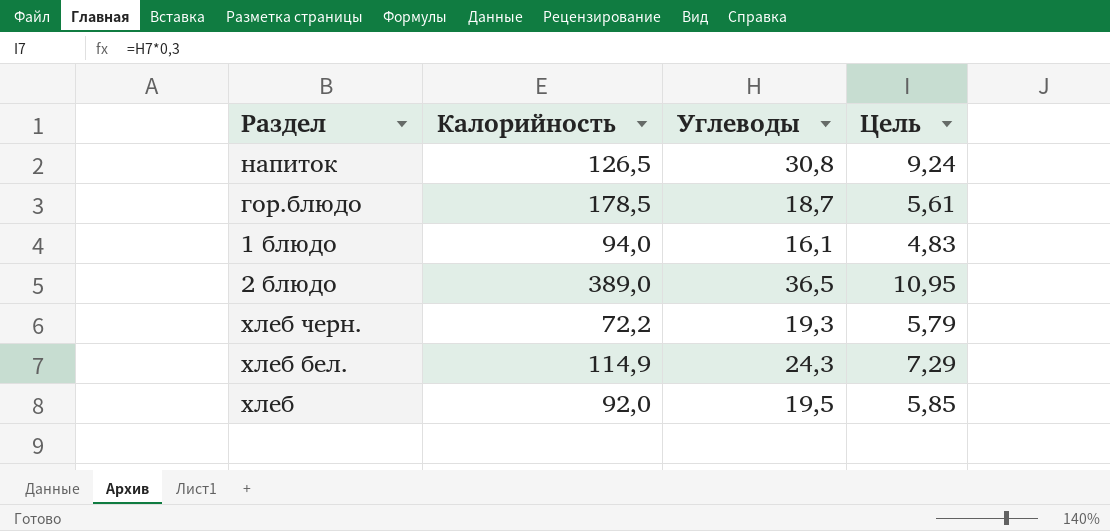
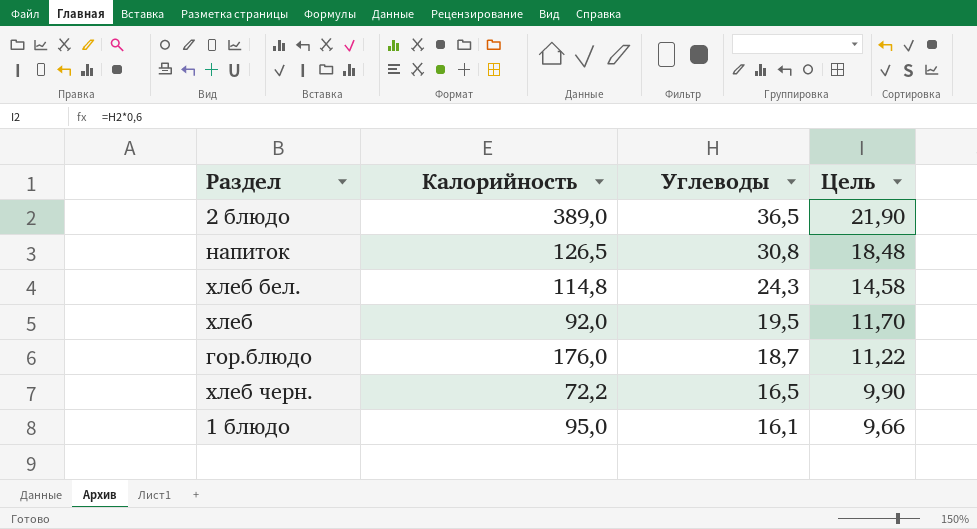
row order: none -> Углеводы descending
column Цель | formula: [Углеводы] * 0,3 -> [Углеводы] * 0,6
хлеб бел. | Калорийность: 114,9 -> 114,8
гор.блюдо | Калорийность: 178,5 -> 176,0
хлеб черн. | Углеводы: 19,3 -> 16,5
1 блюдо | Калорийность: 94,0 -> 95,0

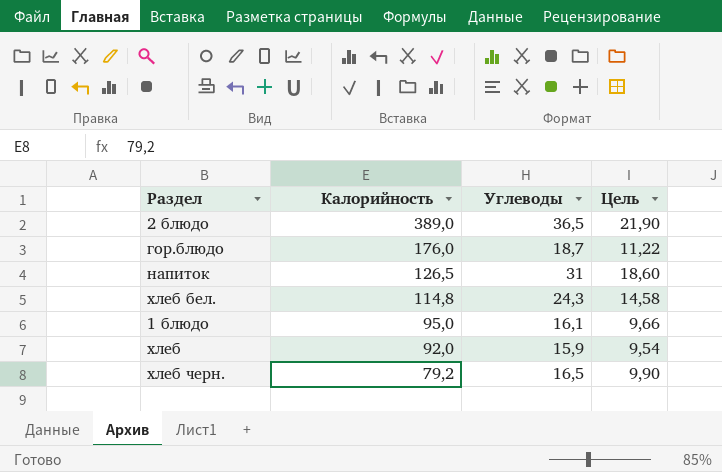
row order: Углеводы descending -> Калорийность descending
напиток | Углеводы: 30,8 -> 31
напиток | Цель: 18,48 -> 18,60
хлеб | Углеводы: 19,5 -> 15,9
хлеб | Цель: 11,70 -> 9,54
хлеб черн. | Калорийность: 72,2 -> 79,2

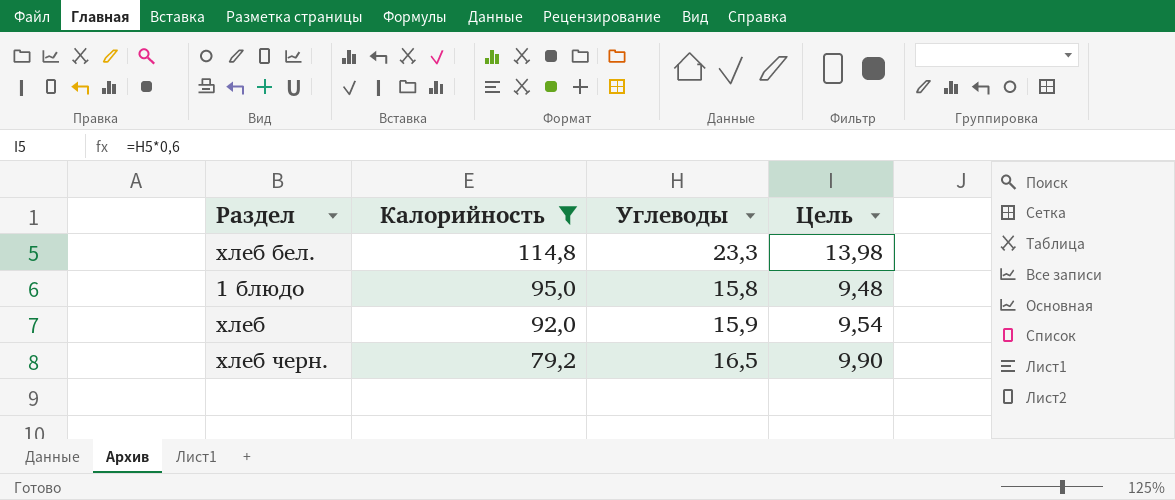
filter: none -> Калорийность <= 114,8
хлеб бел. | Углеводы: 24,3 -> 23,3
хлеб бел. | Цель: 14,58 -> 13,98
1 блюдо | Углеводы: 16,1 -> 15,8
1 блюдо | Цель: 9,66 -> 9,48

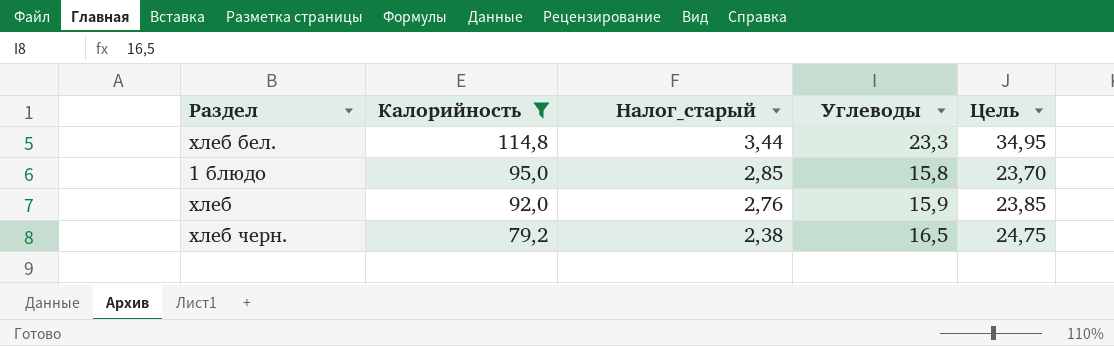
column Налог_старый | formula: none -> [Калорийность] * 0,03
column Цель | formula: [Углеводы] * 0,6 -> [Углеводы] * 1,5

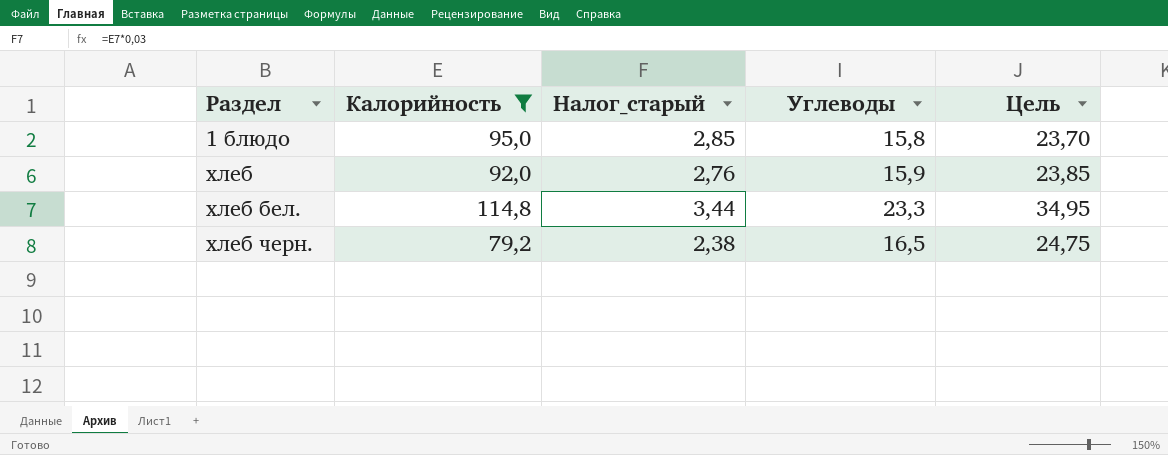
row order: Калорийность descending -> Раздел ascending

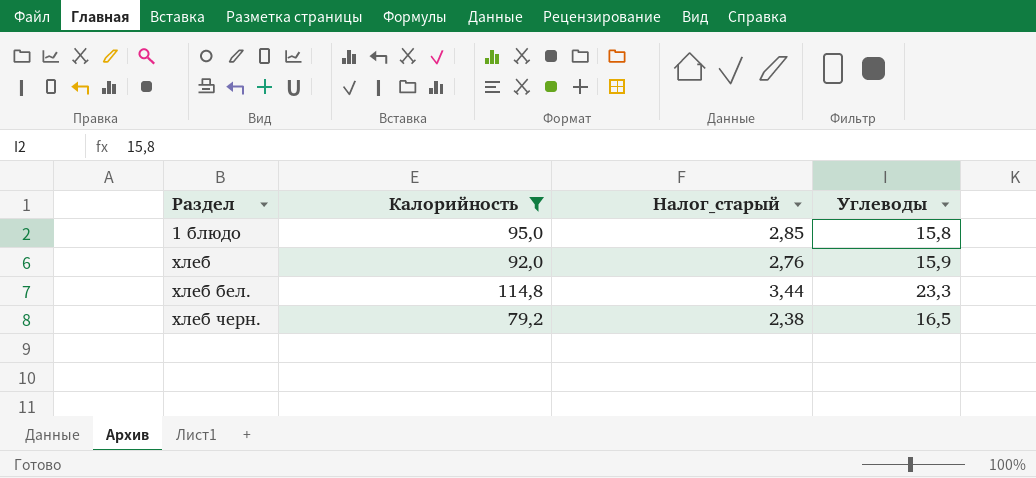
column Цель | formula: [Углеводы] * 1,5 -> none

